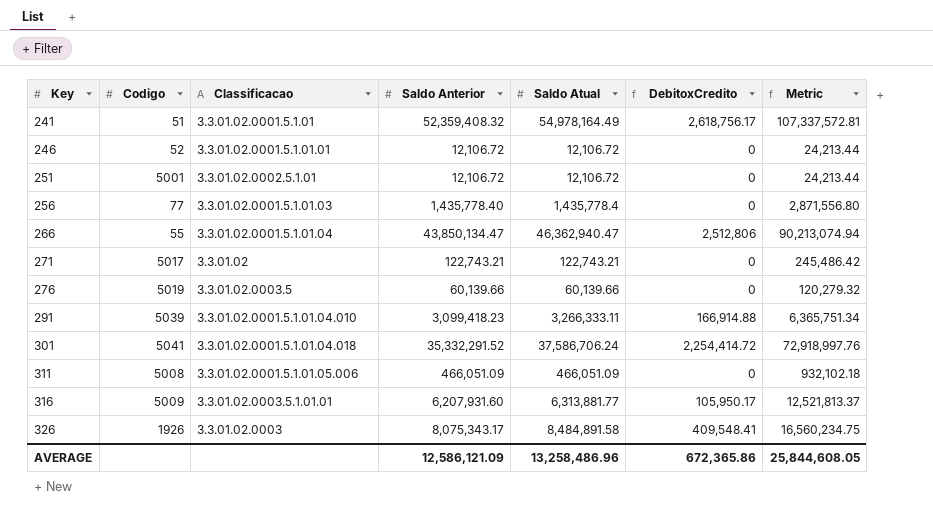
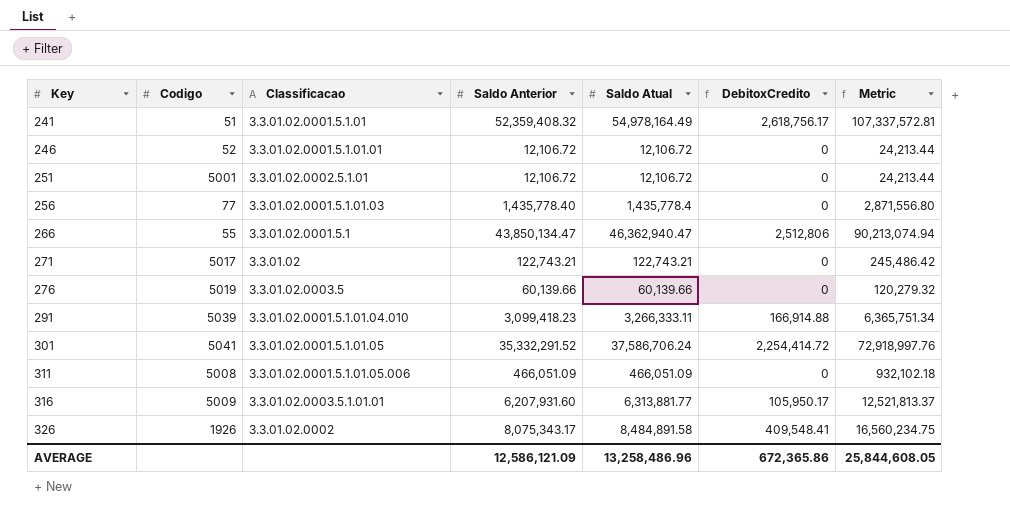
266 | Classificacao: 3.3.01.02.0001.5.1.01.04 -> 3.3.01.02.0001.5.1
301 | Classificacao: 3.3.01.02.0001.5.1.01.04.018 -> 3.3.01.02.0001.5.1.01.05
326 | Classificacao: 3.3.01.02.0003 -> 3.3.01.02.0002

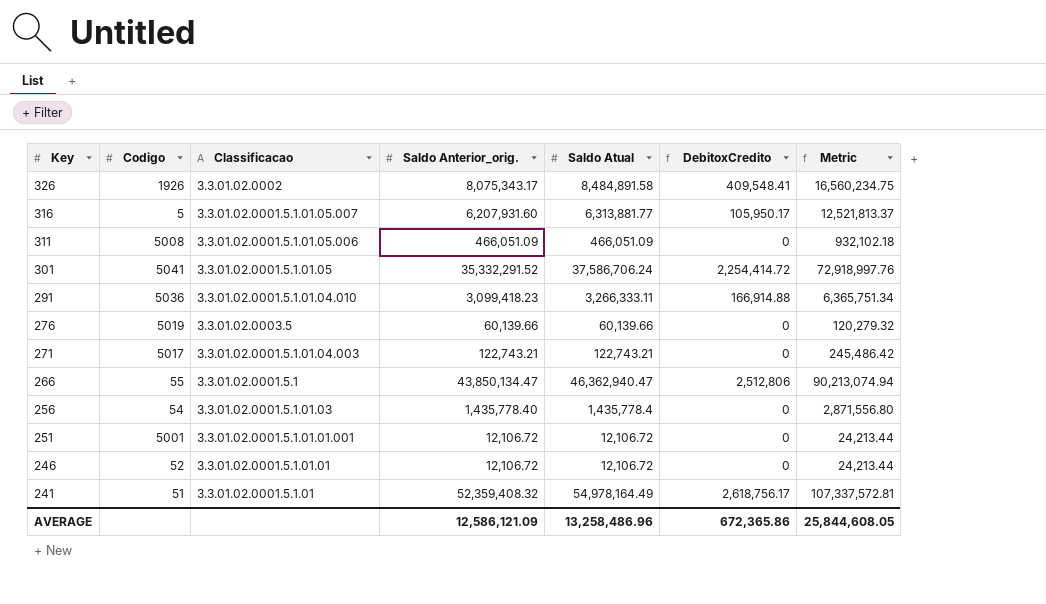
row order: Key ascending -> Key descending
column name: Saldo Anterior -> Saldo Anterior_orig.
316 | Codigo: 5009 -> 5
316 | Classificacao: 3.3.01.02.0003.5.1.01.01 -> 3.3.01.02.0001.5.1.01.05.007
291 | Codigo: 5039 -> 5036
271 | Classificacao: 3.3.01.02 -> 3.3.01.02.0001.5.1.01.04.003
256 | Codigo: 77 -> 54
251 | Classificacao: 3.3.01.02.0002.5.1.01 -> 3.3.01.02.0001.5.1.01.01.001

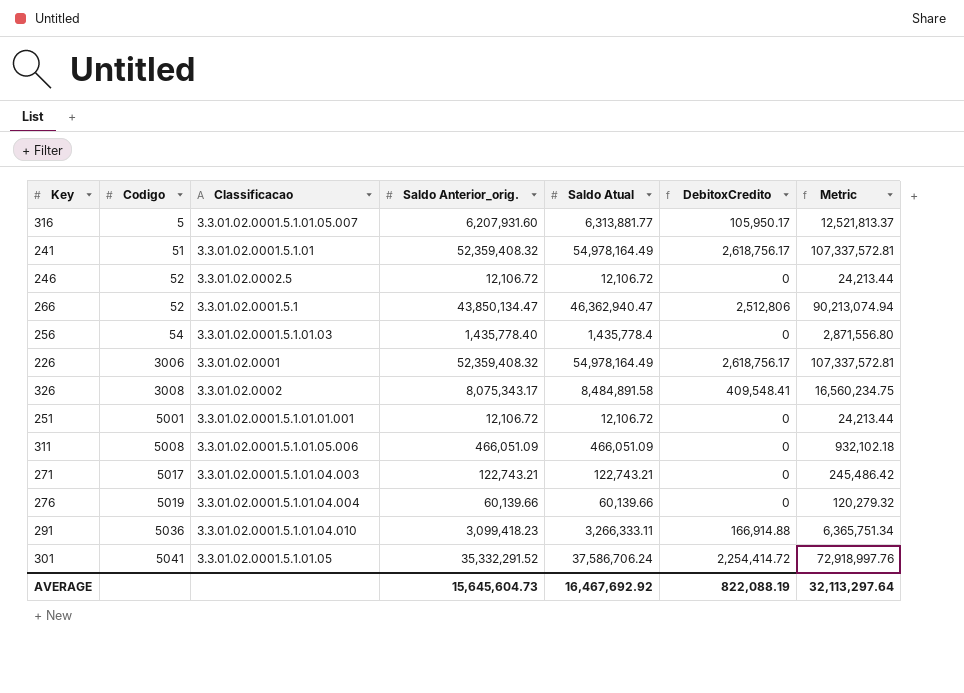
row order: Key descending -> Codigo ascending
246 | Classificacao: 3.3.01.02.0001.5.1.01.01 -> 3.3.01.02.0002.5
266 | Codigo: 55 -> 52
row 226: none -> 3006 | 3.3.01.02.0001 | 52,359,408.32 | 54,978,164.49 | 2,618,756.17 | 107,337,572.81
326 | Codigo: 1926 -> 3008
276 | Classificacao: 3.3.01.02.0003.5 -> 3.3.01.02.0001.5.1.01.04.004
AVERAGE | Saldo Anterior_orig.: 12,586,121.09 -> 15,645,604.73
AVERAGE | Saldo Atual: 13,258,486.96 -> 16,467,692.92
AVERAGE | DebitoxCredito: 672,365.86 -> 822,088.19
AVERAGE | Metric: 25,844,608.05 -> 32,113,297.64

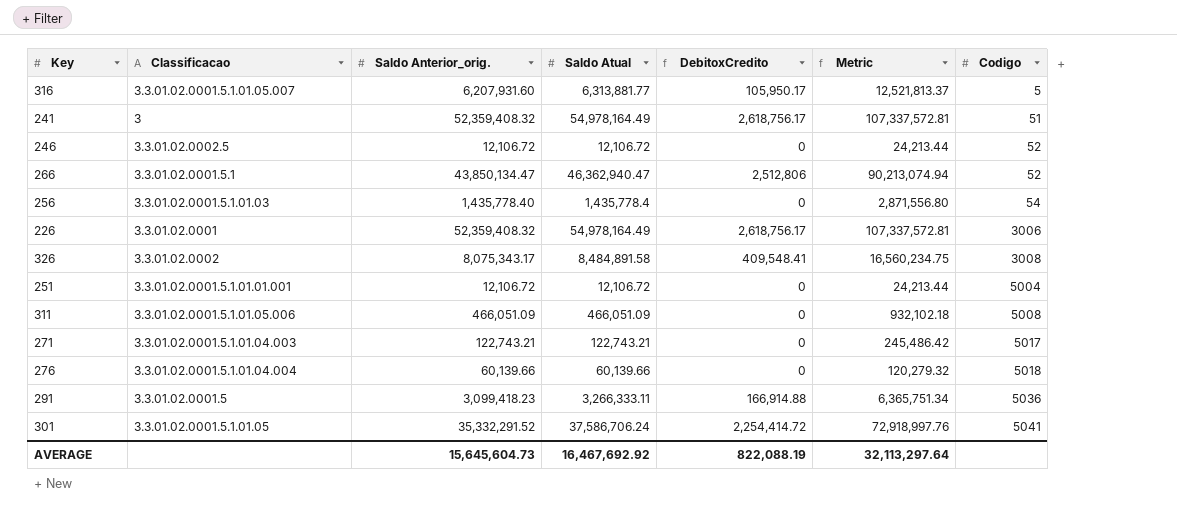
column Codigo | position: 2 -> 7
241 | Classificacao: 3.3.01.02.0001.5.1.01 -> 3
251 | Codigo: 5001 -> 5004
276 | Codigo: 5019 -> 5018
291 | Classificacao: 3.3.01.02.0001.5.1.01.04.010 -> 3.3.01.02.0001.5

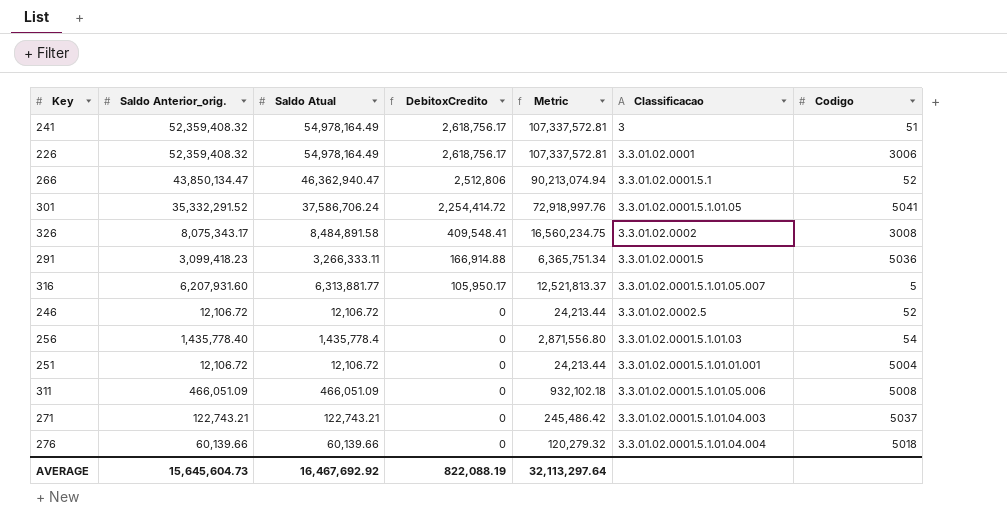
row order: Codigo ascending -> DebitoxCredito descending
column Classificacao | position: 2 -> 6
271 | Codigo: 5017 -> 5037

